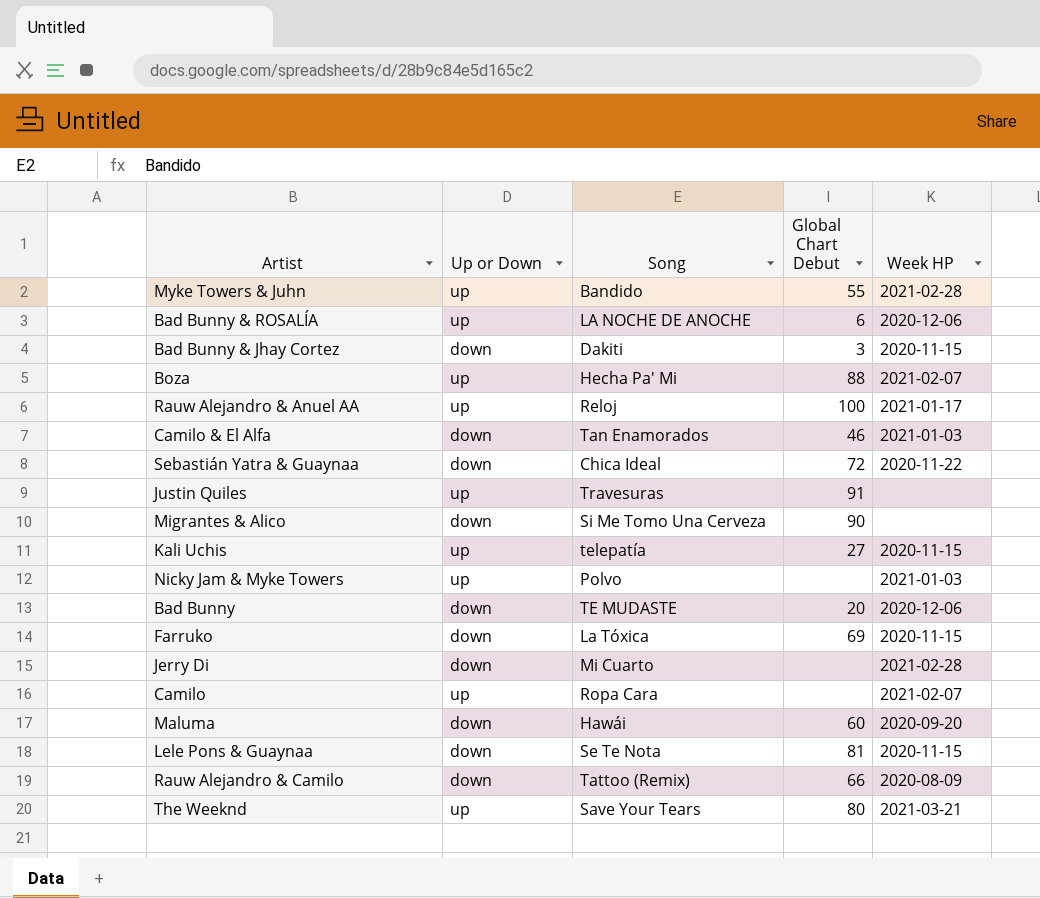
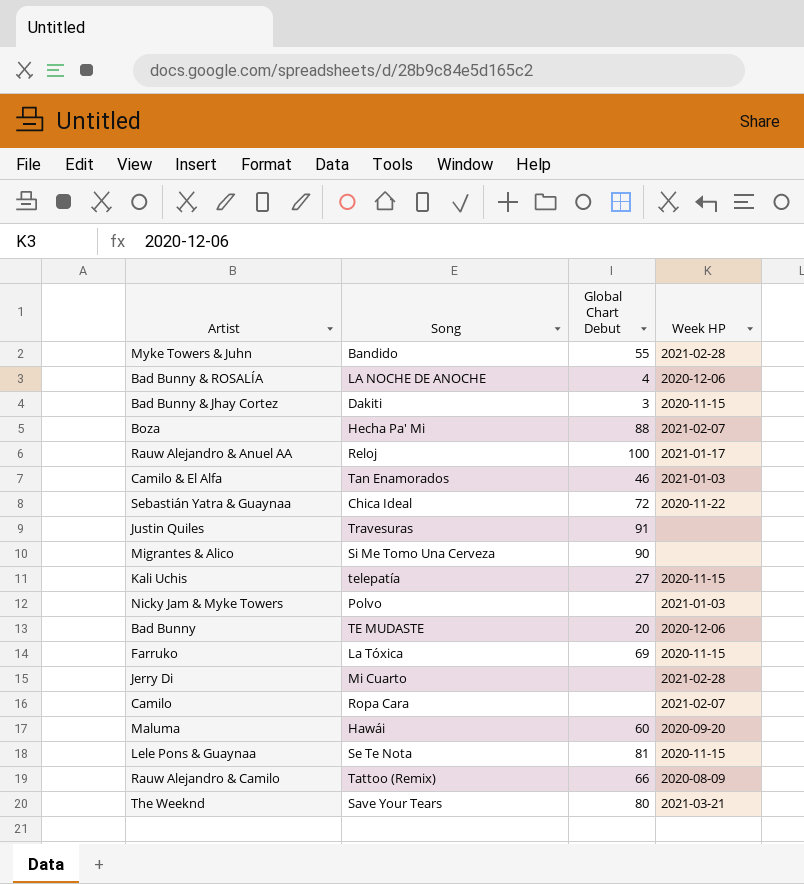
column Up or Down | position: 2 -> none
Bad Bunny & ROSALÍA | Global Chart Debut: 6 -> 4

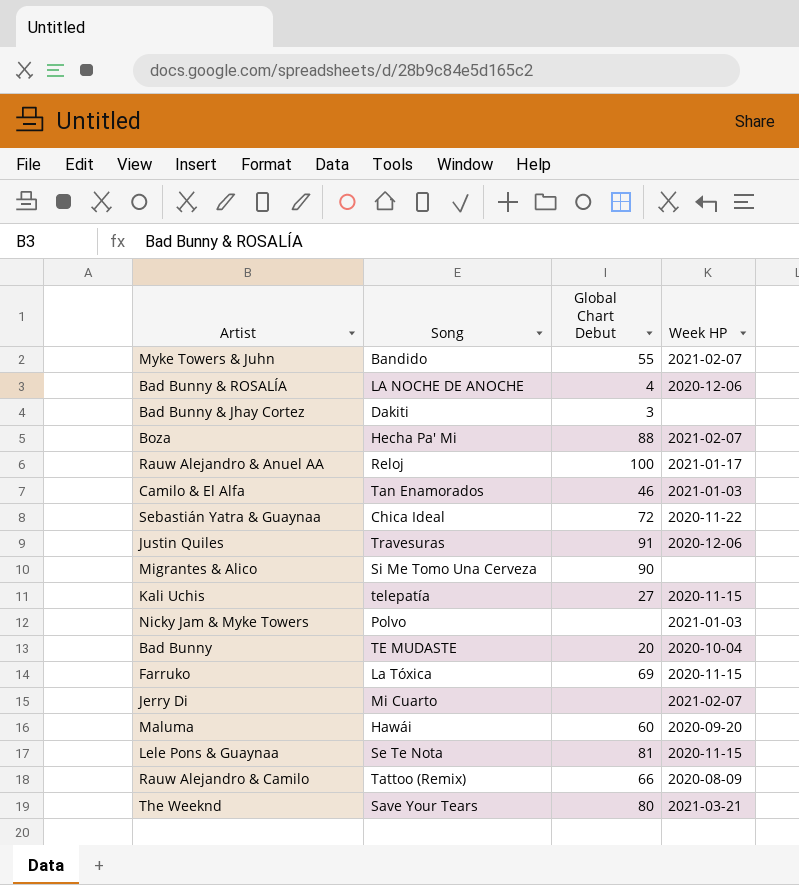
row Camilo: Ropa Cara | none | 2021-02-07 -> none
Myke Towers & Juhn | Week HP: 2021-02-28 -> 2021-02-07
Bad Bunny & Jhay Cortez | Week HP: 2020-11-15 -> none
Justin Quiles | Week HP: none -> 2020-12-06
Bad Bunny | Week HP: 2020-12-06 -> 2020-10-04
Jerry Di | Week HP: 2021-02-28 -> 2021-02-07

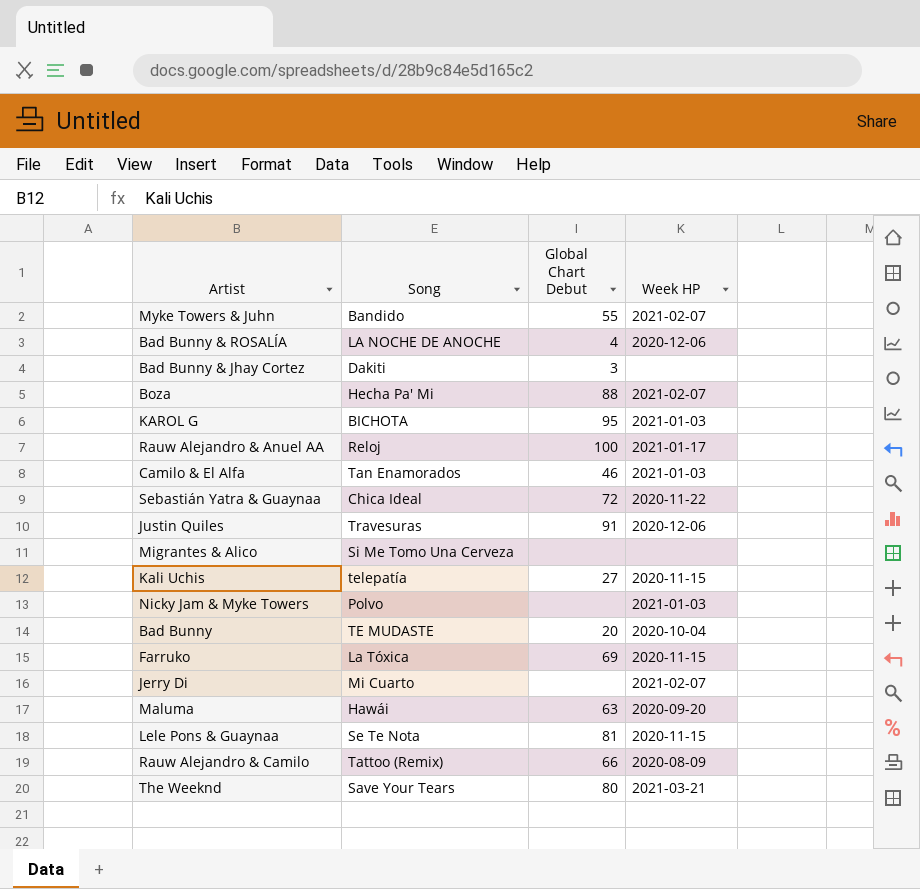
row KAROL G: none -> BICHOTA | 95 | 2021-01-03
Migrantes & Alico | Global Chart Debut: 90 -> none
Maluma | Global Chart Debut: 60 -> 63

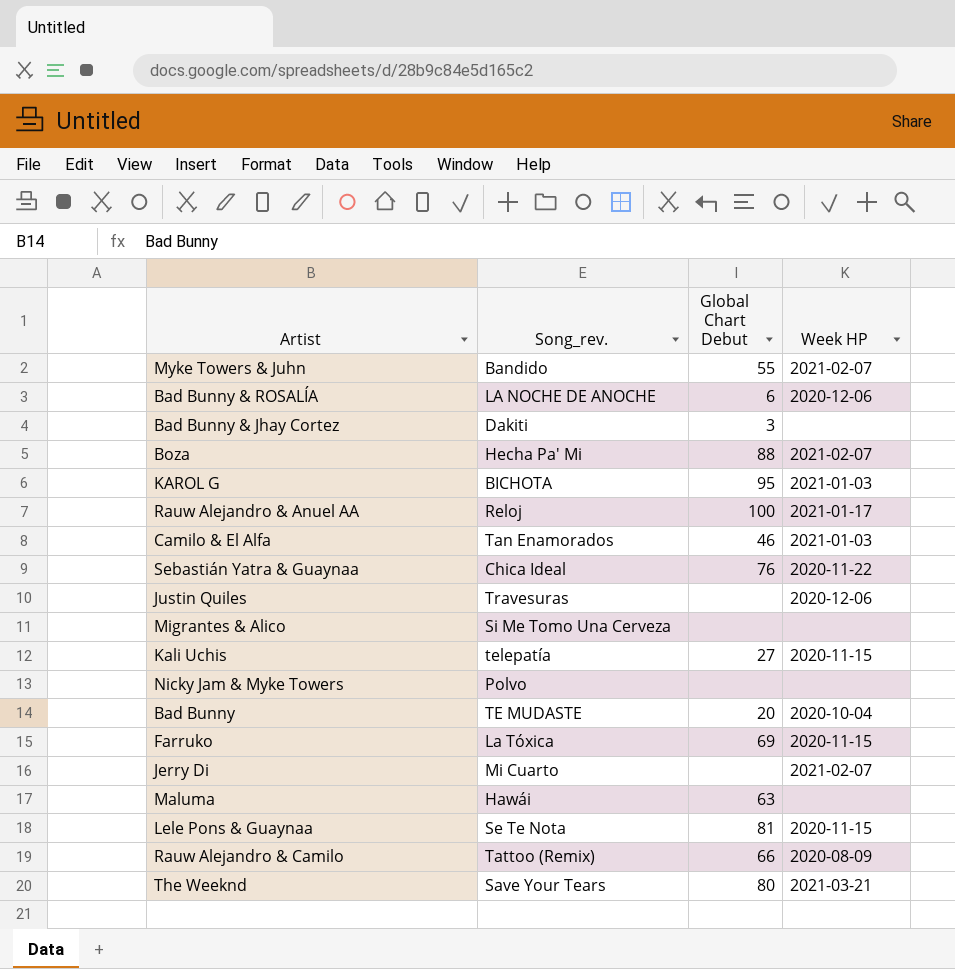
column name: Song -> Song_rev.
Bad Bunny & ROSALÍA | Global Chart Debut: 4 -> 6
Sebastián Yatra & Guaynaa | Global Chart Debut: 72 -> 76
Justin Quiles | Global Chart Debut: 91 -> none
Nicky Jam & Myke Towers | Week HP: 2021-01-03 -> none
Maluma | Week HP: 2020-09-20 -> none

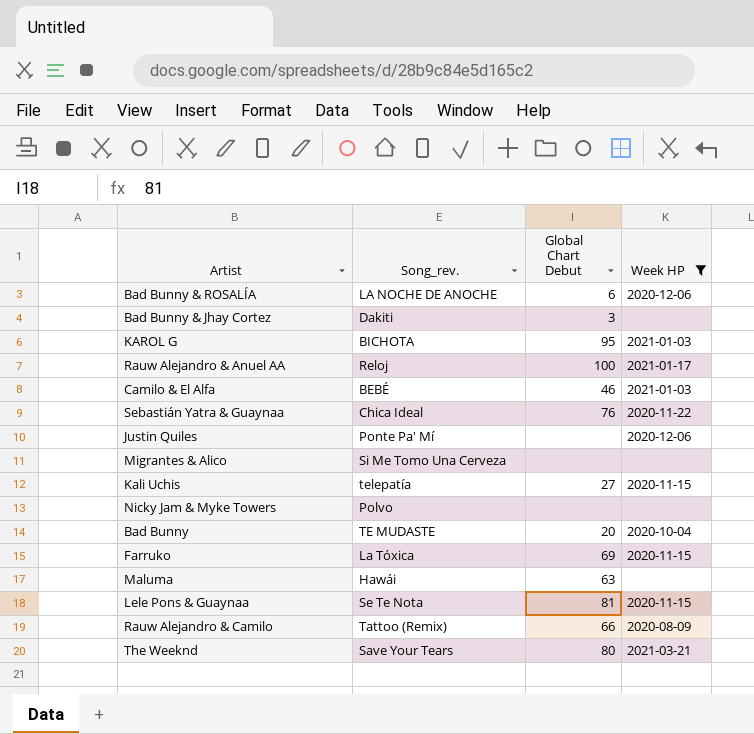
filter: none -> Week HP != 2021-02-07
Camilo & El Alfa | Song_rev.: Tan Enamorados -> BEBÉ
Justin Quiles | Song_rev.: Travesuras -> Ponte Pa' Mí

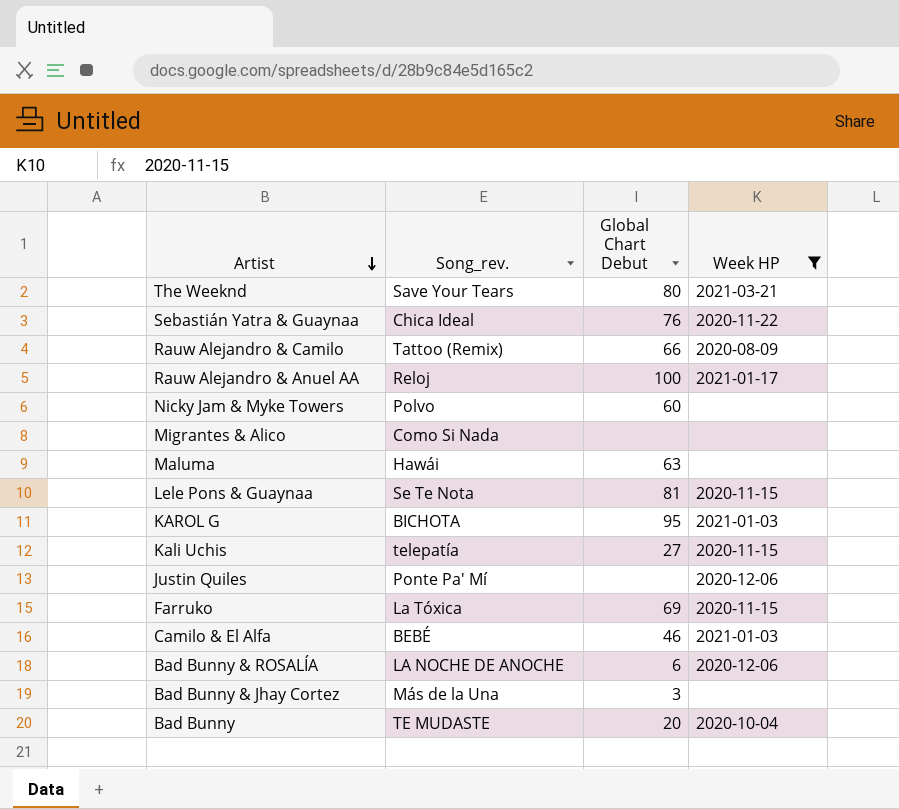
row order: none -> Artist descending
Nicky Jam & Myke Towers | Global Chart Debut: none -> 60
Migrantes & Alico | Song_rev.: Si Me Tomo Una Cerveza -> Como Si Nada
Bad Bunny & Jhay Cortez | Song_rev.: Dakiti -> Más de la Una

